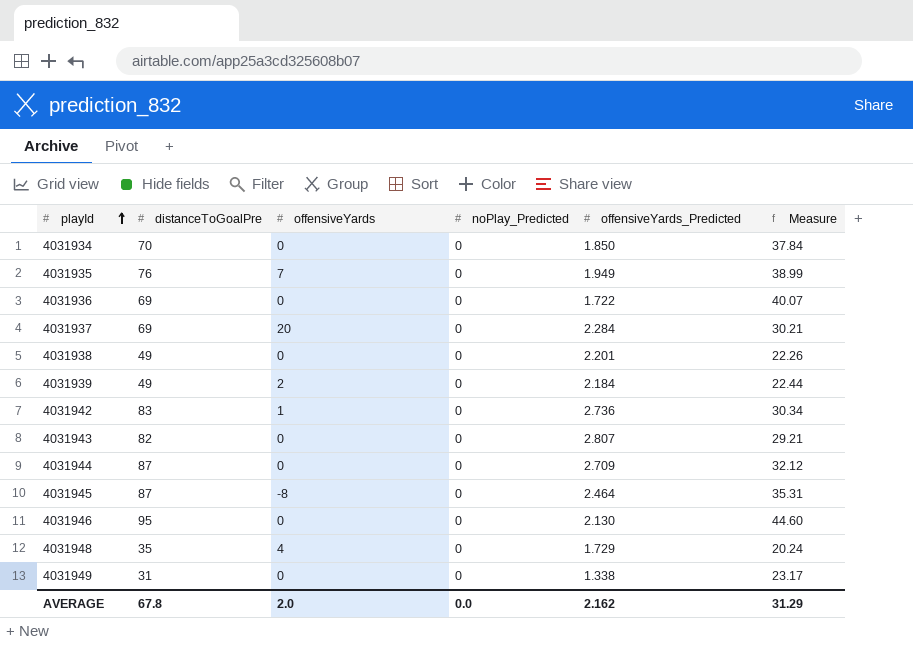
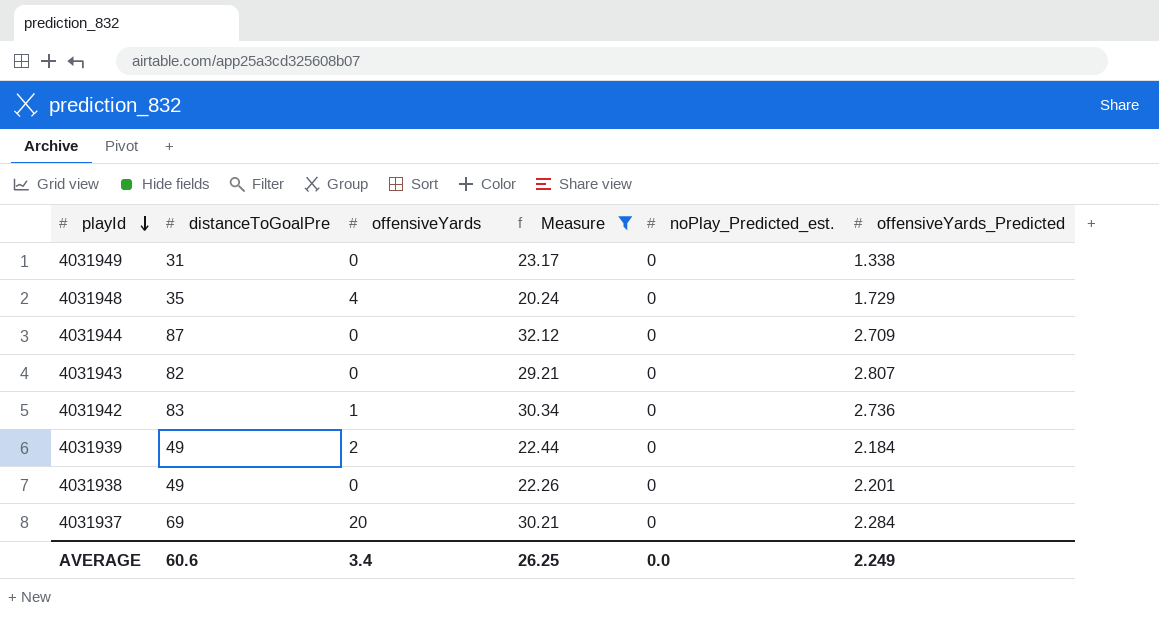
filter: none -> Measure <= 32.12
row order: playId ascending -> playId descending
column Measure | position: 6 -> 4
column name: noPlay_Predicted -> noPlay_Predicted_est.
AVERAGE | distanceToGoalPre: 67.8 -> 60.6
AVERAGE | offensiveYards: 2.0 -> 3.4
AVERAGE | Measure: 31.29 -> 26.25
AVERAGE | offensiveYards_Predicted: 2.162 -> 2.249

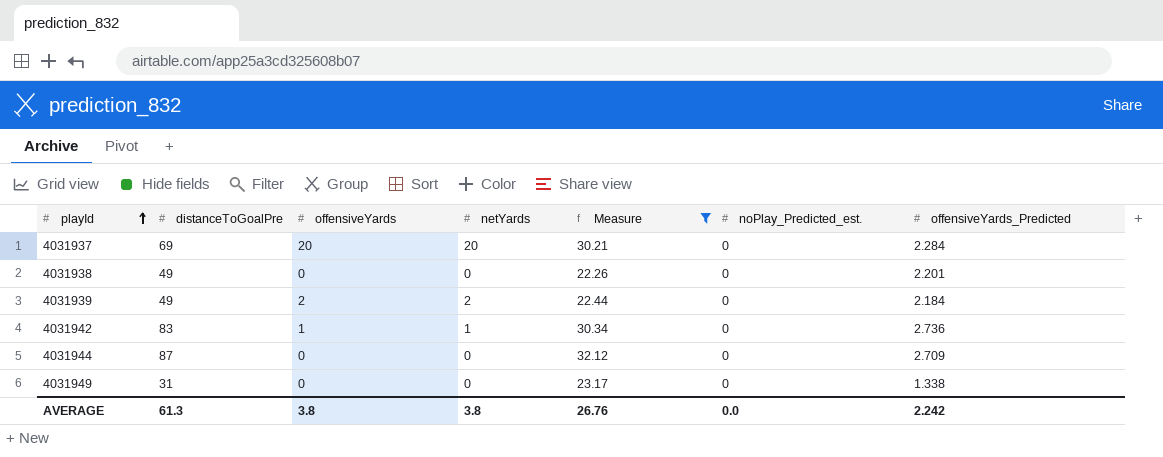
row order: playId descending -> playId ascending
column netYards | position: none -> 4
row 4031948: 35 | 4 | 20.24 | 0 | 1.729 -> none
row 4031943: 82 | 0 | 29.21 | 0 | 2.807 -> none
AVERAGE | distanceToGoalPre: 60.6 -> 61.3
AVERAGE | offensiveYards: 3.4 -> 3.8
AVERAGE | Measure: 26.25 -> 26.76
AVERAGE | offensiveYards_Predicted: 2.249 -> 2.242

